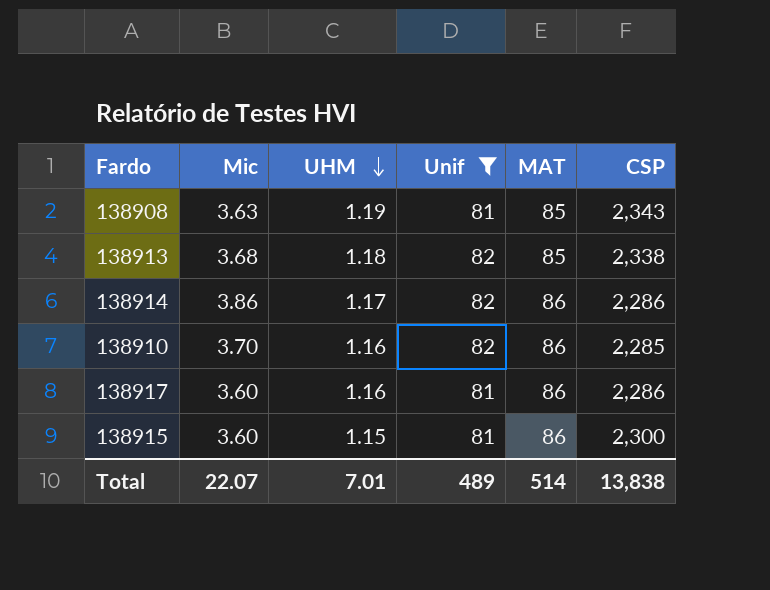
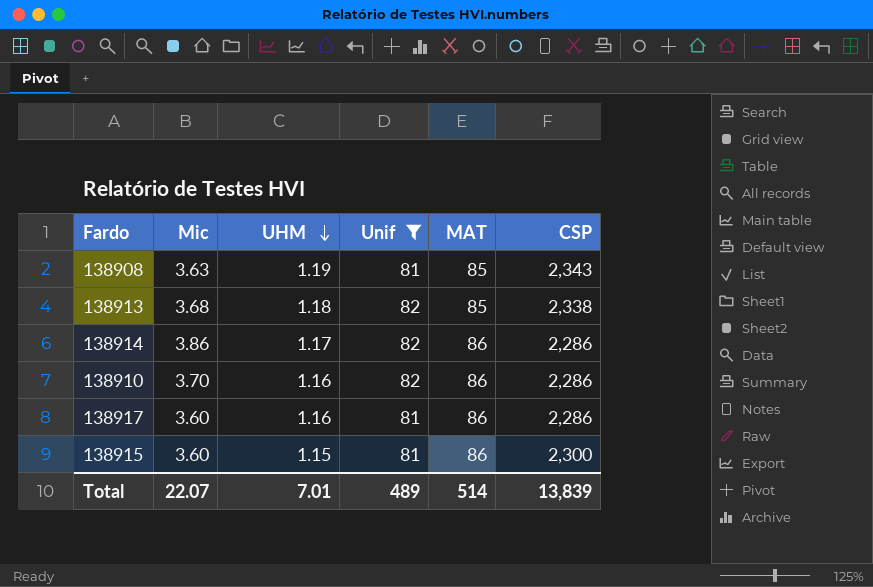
138910 | CSP: 2,285 -> 2,286
Total | CSP: 13,838 -> 13,839

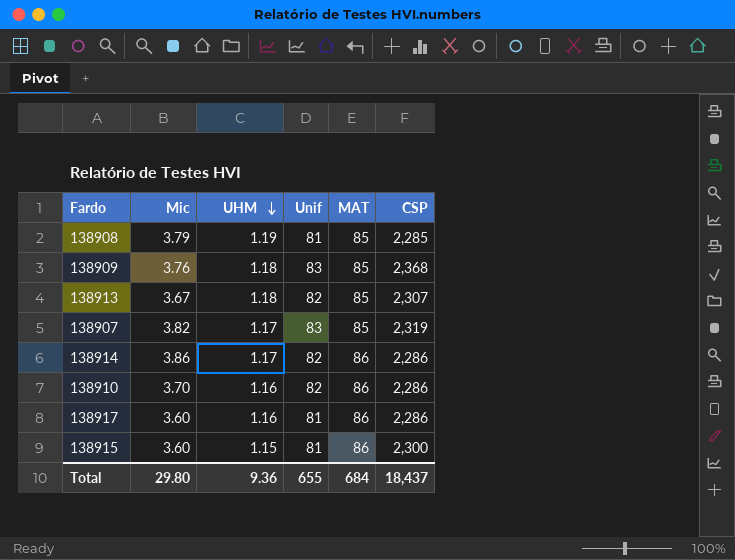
filter: Unif != 83 -> none
138908 | Mic: 3.63 -> 3.79
138908 | CSP: 2,343 -> 2,285
138913 | Mic: 3.68 -> 3.67
138913 | CSP: 2,338 -> 2,307
Total | Mic: 22.07 -> 29.80
Total | UHM: 7.01 -> 9.36
Total | Unif: 489 -> 655
Total | MAT: 514 -> 684
Total | CSP: 13,839 -> 18,437

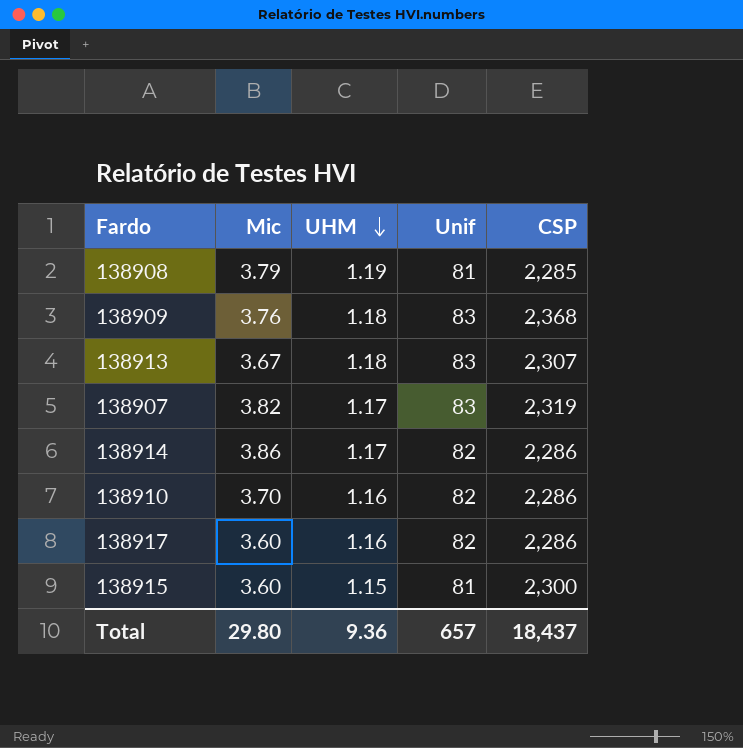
column MAT | position: 5 -> none
138913 | Unif: 82 -> 83
138917 | Unif: 81 -> 82
Total | Unif: 655 -> 657

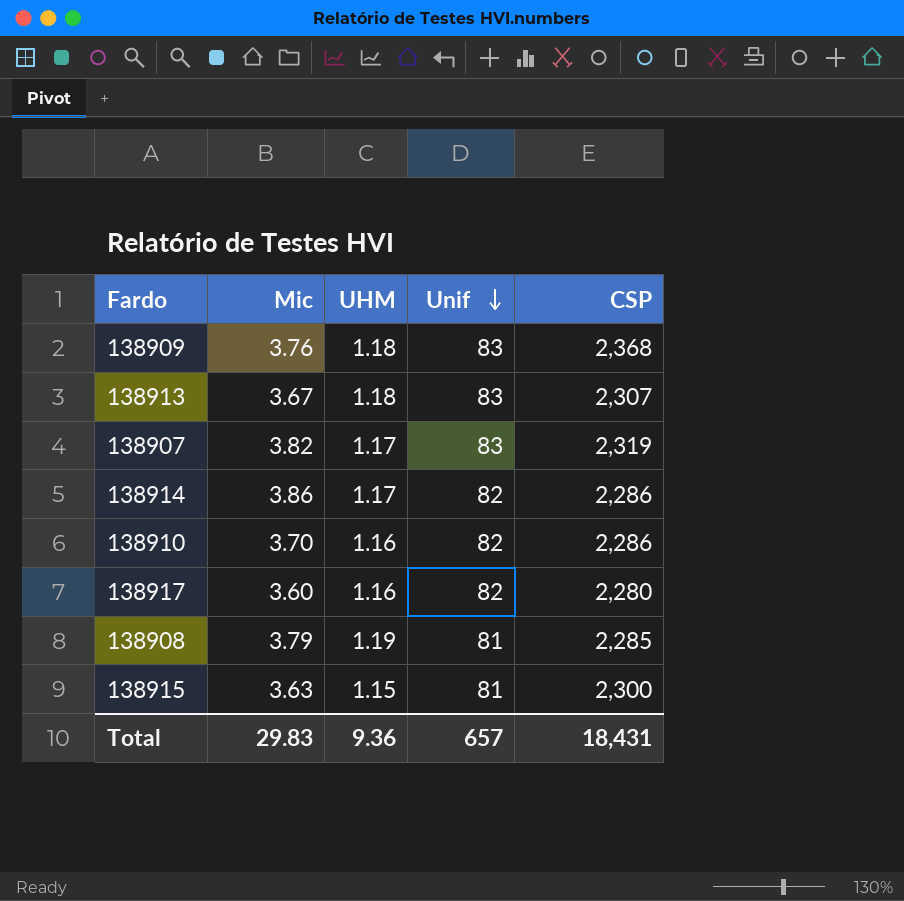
row order: UHM descending -> Unif descending
138917 | CSP: 2,286 -> 2,280
138915 | Mic: 3.60 -> 3.63
Total | Mic: 29.80 -> 29.83
Total | CSP: 18,437 -> 18,431

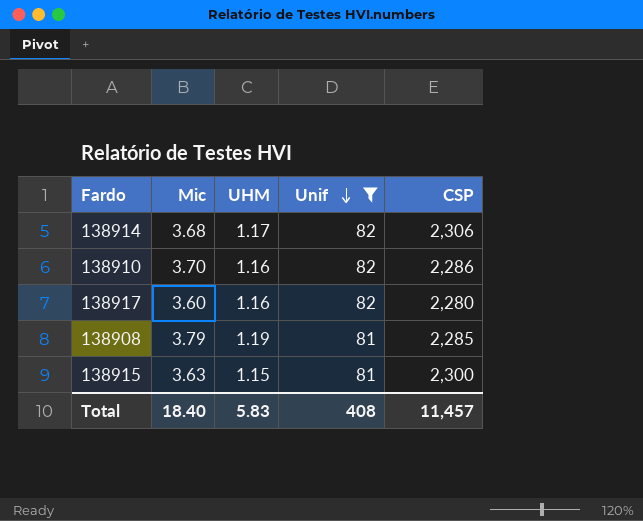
filter: none -> Unif != 83
138914 | Mic: 3.86 -> 3.68
138914 | CSP: 2,286 -> 2,306
Total | Mic: 29.83 -> 18.40
Total | UHM: 9.36 -> 5.83
Total | Unif: 657 -> 408
Total | CSP: 18,431 -> 11,457

